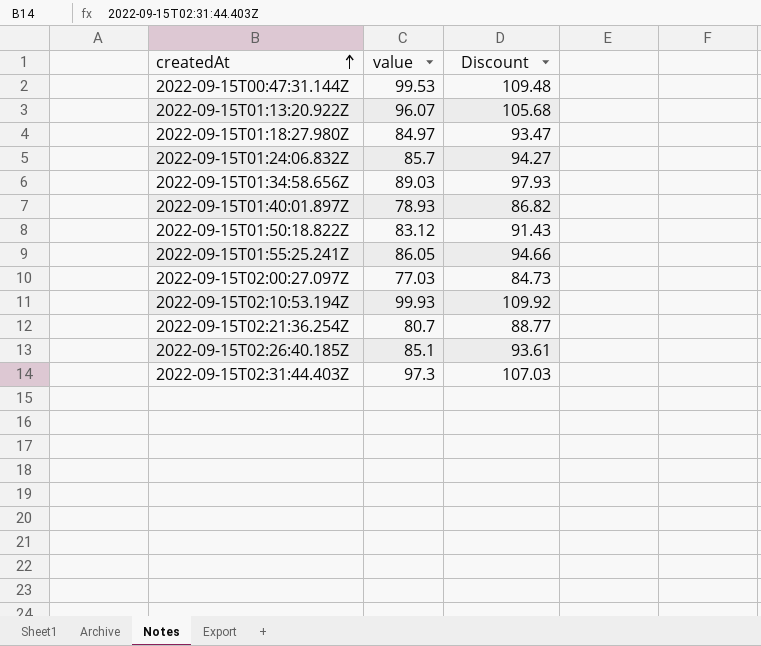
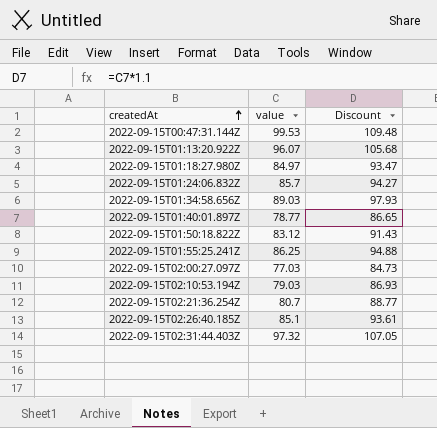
2022-09-15T01:40:01.897Z | value: 78.93 -> 78.77
2022-09-15T01:40:01.897Z | Discount: 86.82 -> 86.65
2022-09-15T01:55:25.241Z | value: 86.05 -> 86.25
2022-09-15T01:55:25.241Z | Discount: 94.66 -> 94.88
2022-09-15T02:10:53.194Z | value: 99.93 -> 79.03
2022-09-15T02:10:53.194Z | Discount: 109.92 -> 86.93
2022-09-15T02:31:44.403Z | value: 97.3 -> 97.32
2022-09-15T02:31:44.403Z | Discount: 107.03 -> 107.05

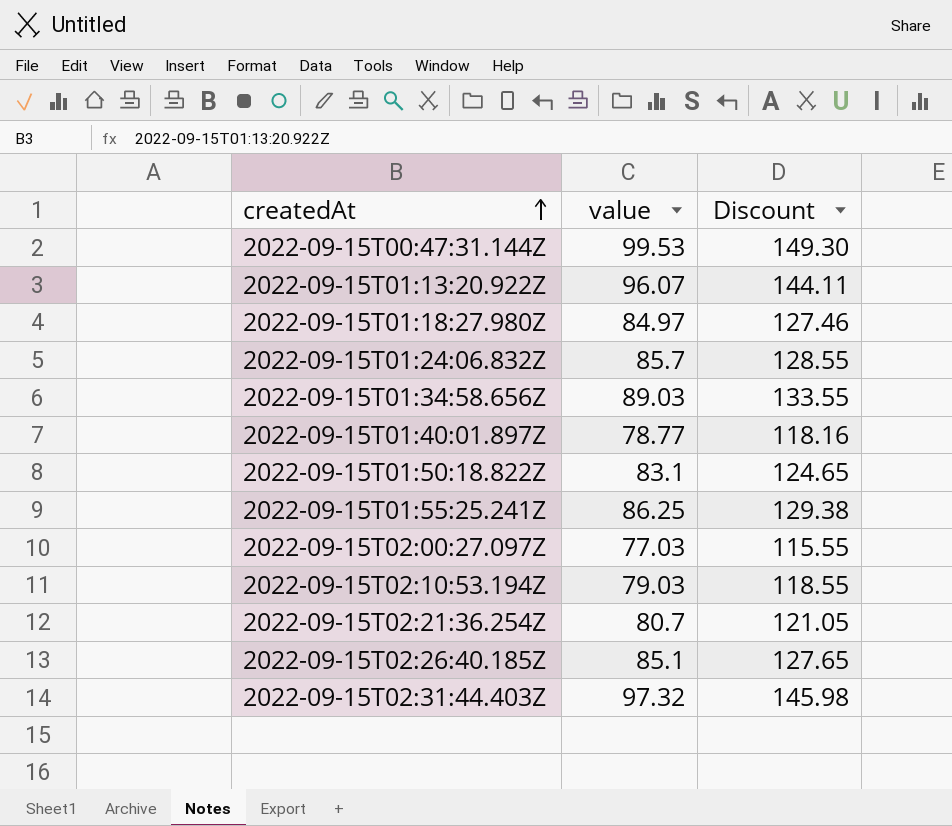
column Discount | formula: [value] * 1.1 -> [value] * 1.5
2022-09-15T01:50:18.822Z | value: 83.12 -> 83.1

